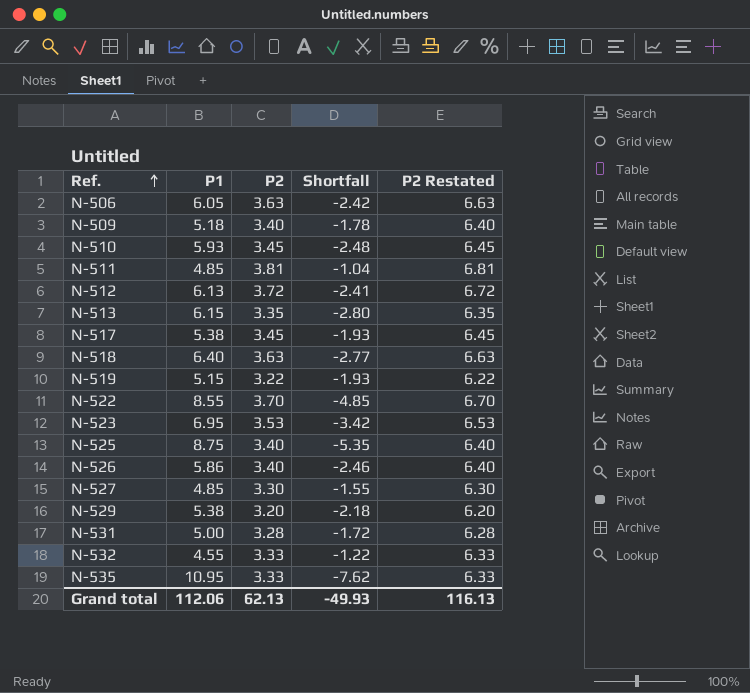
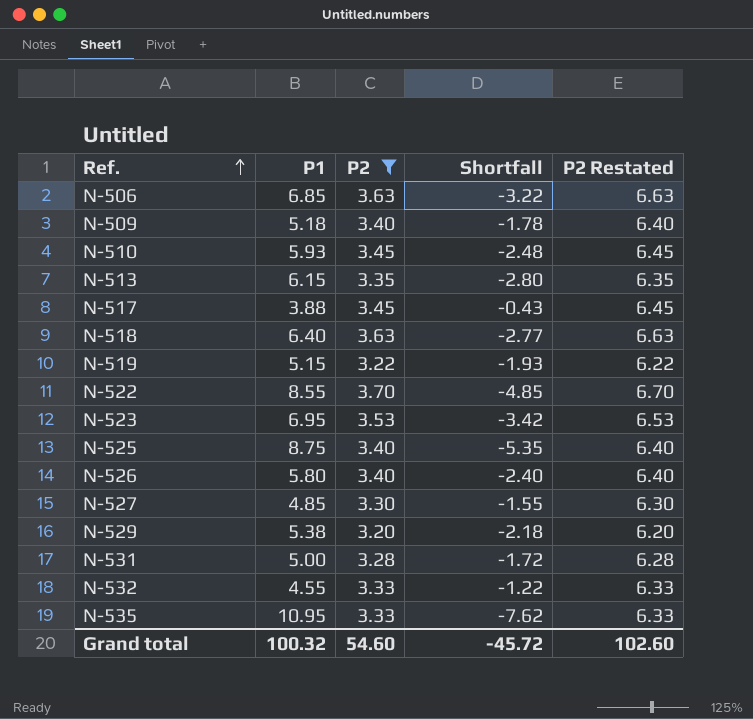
filter: none -> P2 <= 3.70
N-506 | P1: 6.05 -> 6.85
N-506 | Shortfall: -2.42 -> -3.22
N-517 | P1: 5.38 -> 3.88
N-517 | Shortfall: -1.93 -> -0.43
N-526 | P1: 5.86 -> 5.80
N-526 | Shortfall: -2.46 -> -2.40
Grand total | P1: 112.06 -> 100.32
Grand total | P2: 62.13 -> 54.60
Grand total | Shortfall: -49.93 -> -45.72
Grand total | P2 Restated: 116.13 -> 102.60

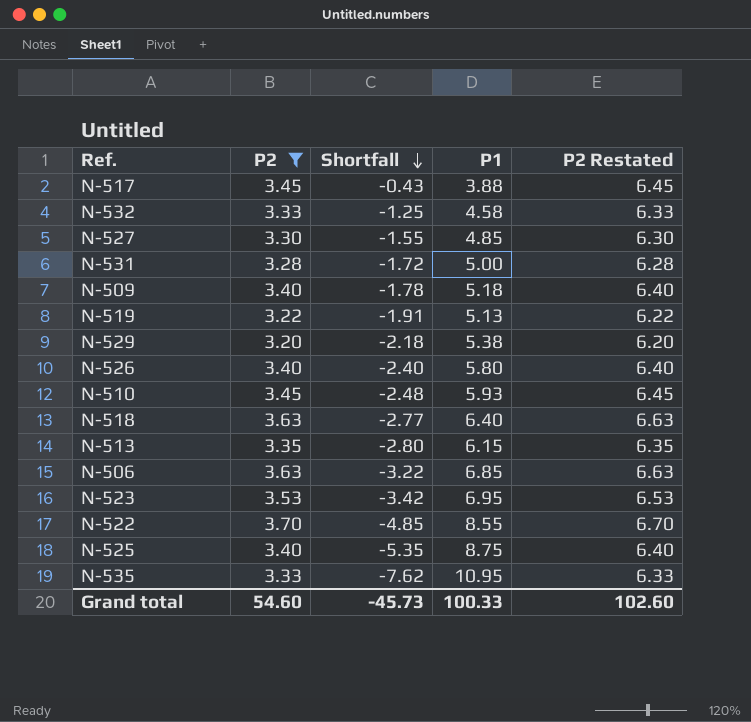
row order: Ref. ascending -> Shortfall descending
column P1 | position: 2 -> 4
N-532 | Shortfall: -1.22 -> -1.25
N-532 | P1: 4.55 -> 4.58
N-519 | Shortfall: -1.93 -> -1.91
N-519 | P1: 5.15 -> 5.13
Grand total | Shortfall: -45.72 -> -45.73
Grand total | P1: 100.32 -> 100.33

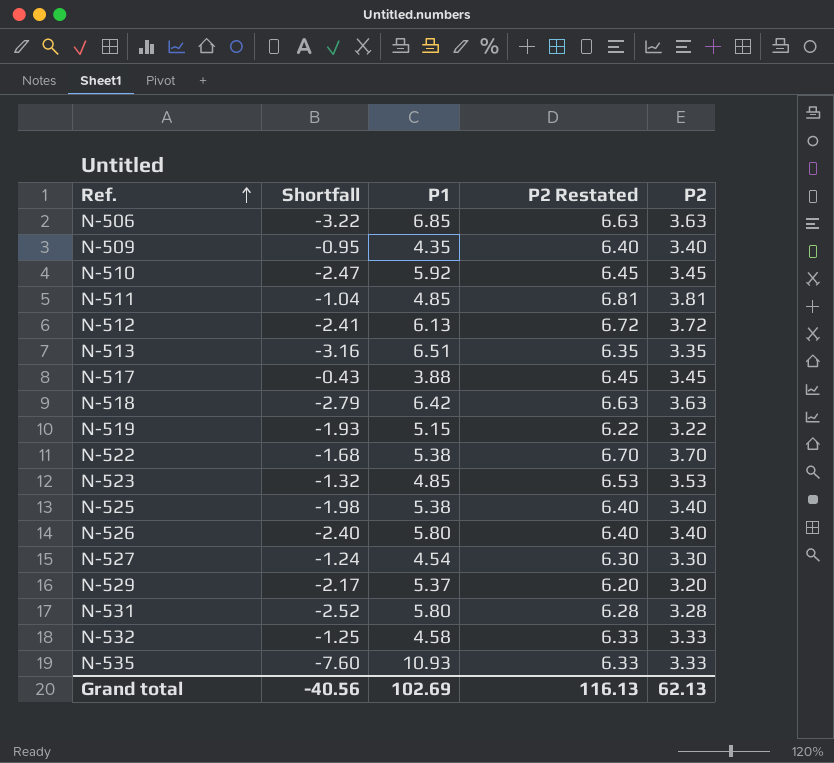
filter: P2 <= 3.70 -> none
row order: Shortfall descending -> Ref. ascending
column P2 | position: 2 -> 5
N-509 | Shortfall: -1.78 -> -0.95
N-509 | P1: 5.18 -> 4.35
N-510 | Shortfall: -2.48 -> -2.47
N-510 | P1: 5.93 -> 5.92
N-513 | Shortfall: -2.80 -> -3.16
N-513 | P1: 6.15 -> 6.51
N-518 | Shortfall: -2.77 -> -2.79
N-518 | P1: 6.40 -> 6.42
N-519 | Shortfall: -1.91 -> -1.93
N-519 | P1: 5.13 -> 5.15
N-522 | Shortfall: -4.85 -> -1.68
N-522 | P1: 8.55 -> 5.38
N-523 | Shortfall: -3.42 -> -1.32
N-523 | P1: 6.95 -> 4.85
N-525 | Shortfall: -5.35 -> -1.98
N-525 | P1: 8.75 -> 5.38
N-527 | Shortfall: -1.55 -> -1.24
N-527 | P1: 4.85 -> 4.54
N-529 | Shortfall: -2.18 -> -2.17
N-529 | P1: 5.38 -> 5.37
N-531 | Shortfall: -1.72 -> -2.52
N-531 | P1: 5.00 -> 5.80
N-535 | Shortfall: -7.62 -> -7.60
N-535 | P1: 10.95 -> 10.93
Grand total | Shortfall: -45.73 -> -40.56
Grand total | P1: 100.33 -> 102.69
Grand total | P2 Restated: 102.60 -> 116.13
Grand total | P2: 54.60 -> 62.13

